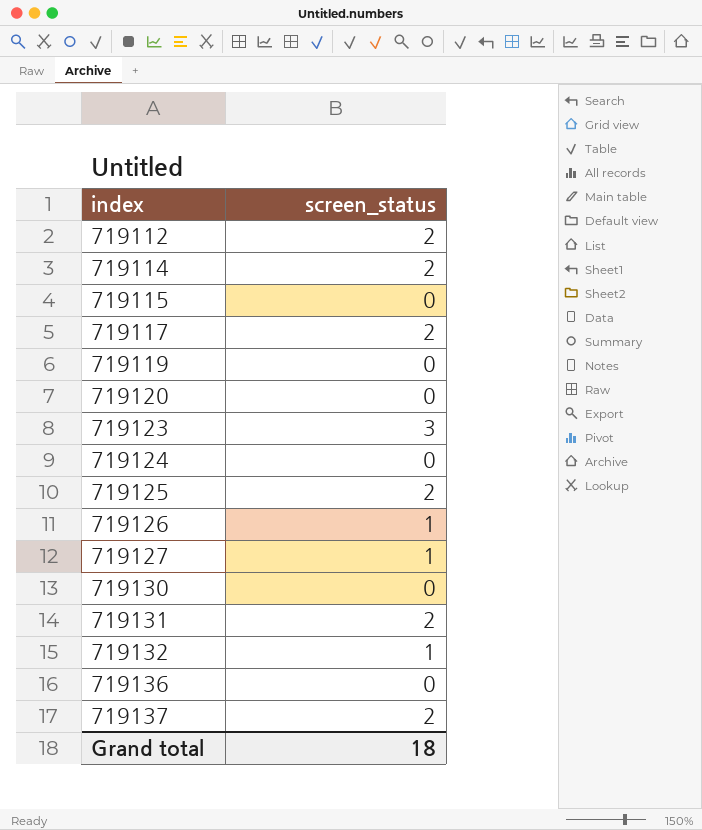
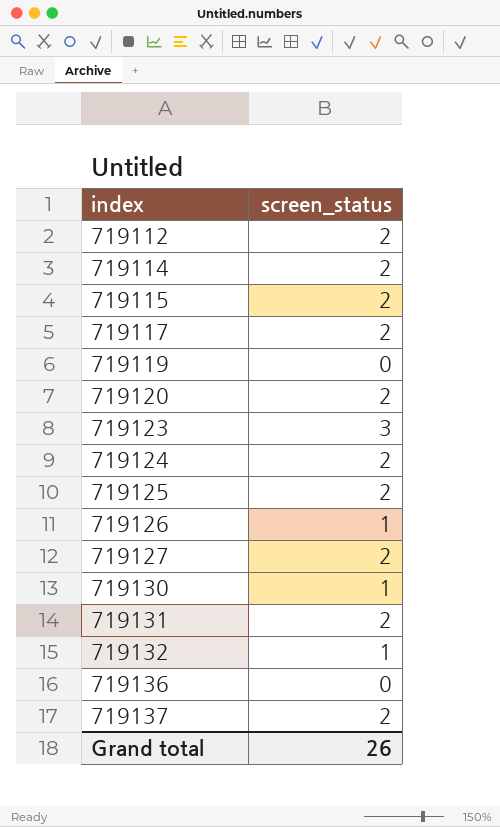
719115 | screen_status: 0 -> 2
719120 | screen_status: 0 -> 2
719124 | screen_status: 0 -> 2
719127 | screen_status: 1 -> 2
719130 | screen_status: 0 -> 1
Grand total | screen_status: 18 -> 26

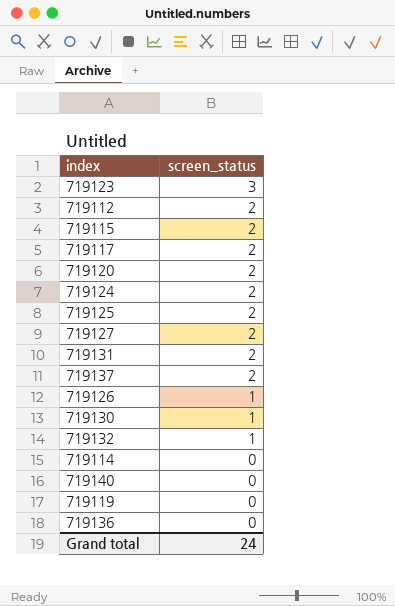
row order: index ascending -> screen_status descending
719114 | screen_status: 2 -> 0
row 719140: none -> 0
Grand total | screen_status: 26 -> 24

